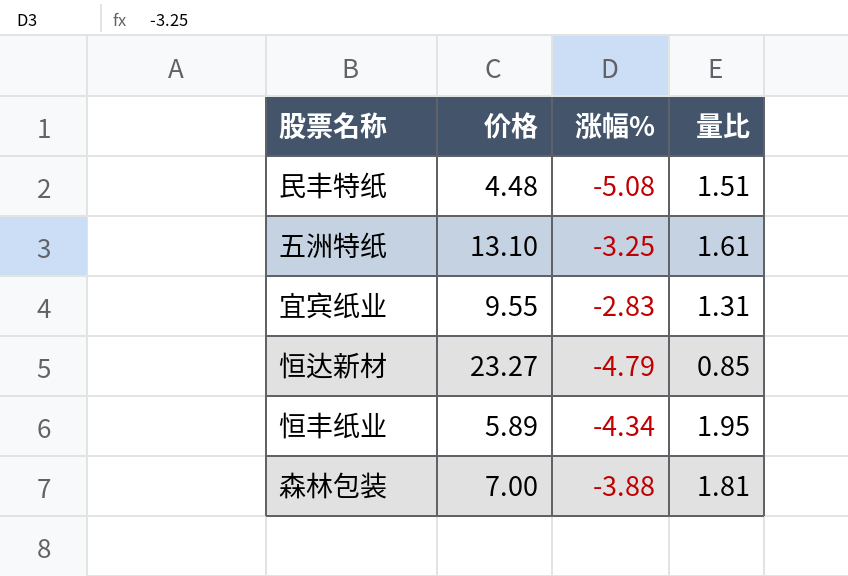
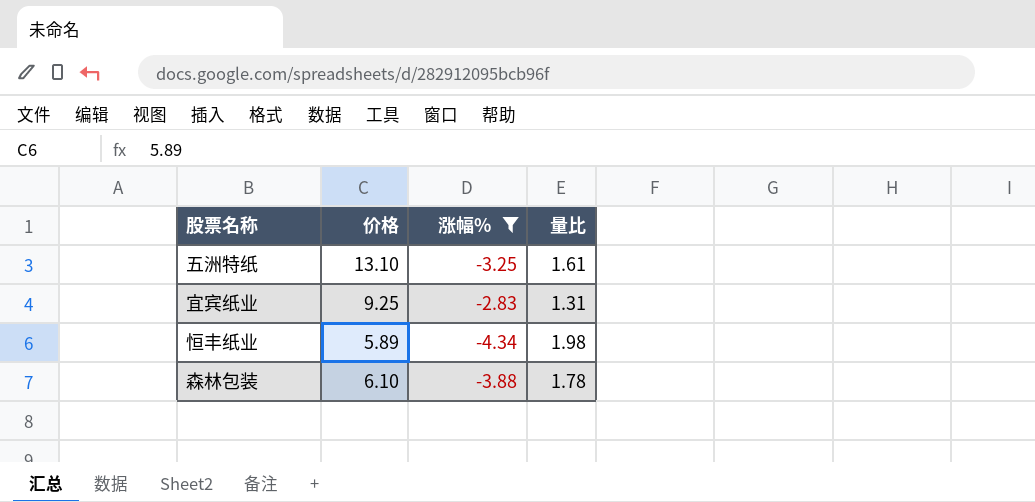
filter: none -> 涨幅% >= -4.34
宜宾纸业 | 价格: 9.55 -> 9.25
恒丰纸业 | 量比: 1.95 -> 1.98
森林包装 | 价格: 7.00 -> 6.10
森林包装 | 量比: 1.81 -> 1.78

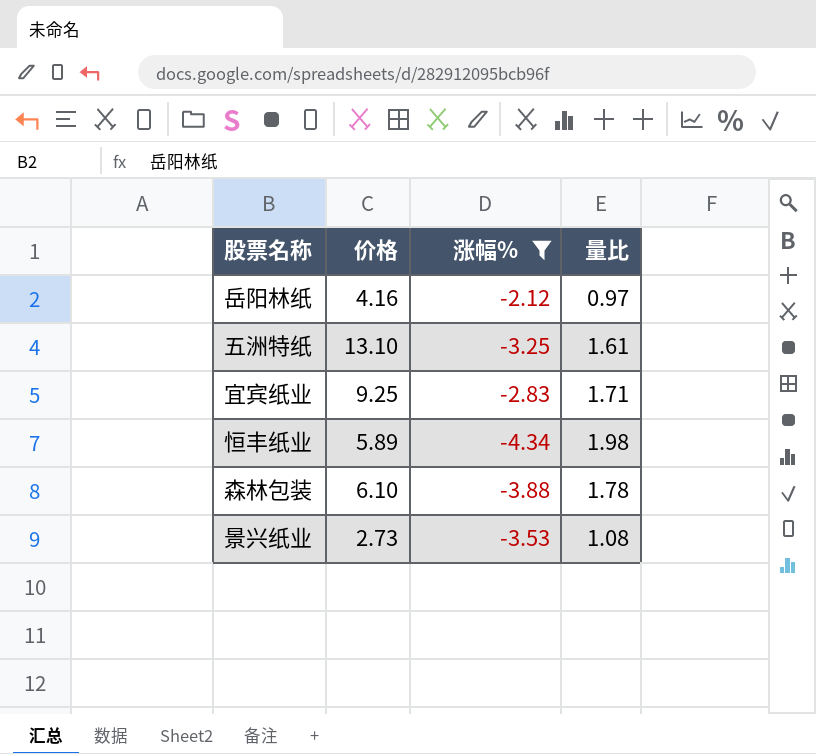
row 岳阳林纸: none -> 4.16 | -2.12 | 0.97
宜宾纸业 | 量比: 1.31 -> 1.71
row 景兴纸业: none -> 2.73 | -3.53 | 1.08

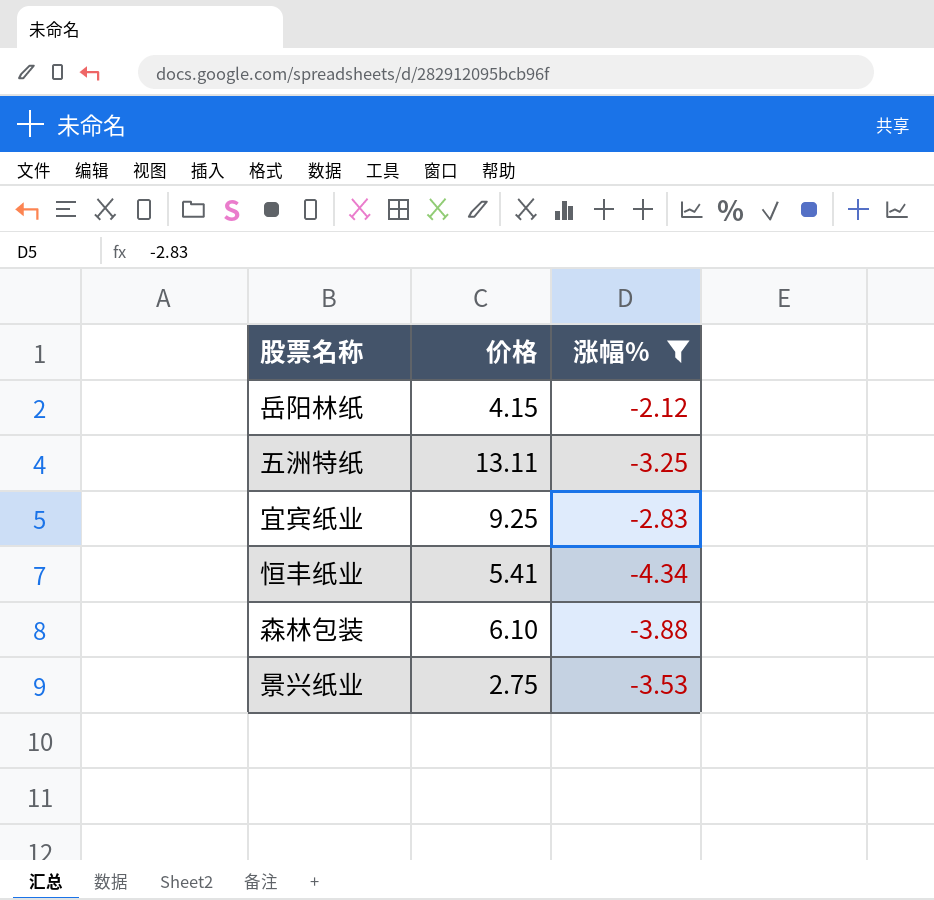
column 量比 | position: 4 -> none
岳阳林纸 | 价格: 4.16 -> 4.15
五洲特纸 | 价格: 13.10 -> 13.11
恒丰纸业 | 价格: 5.89 -> 5.41
景兴纸业 | 价格: 2.73 -> 2.75

